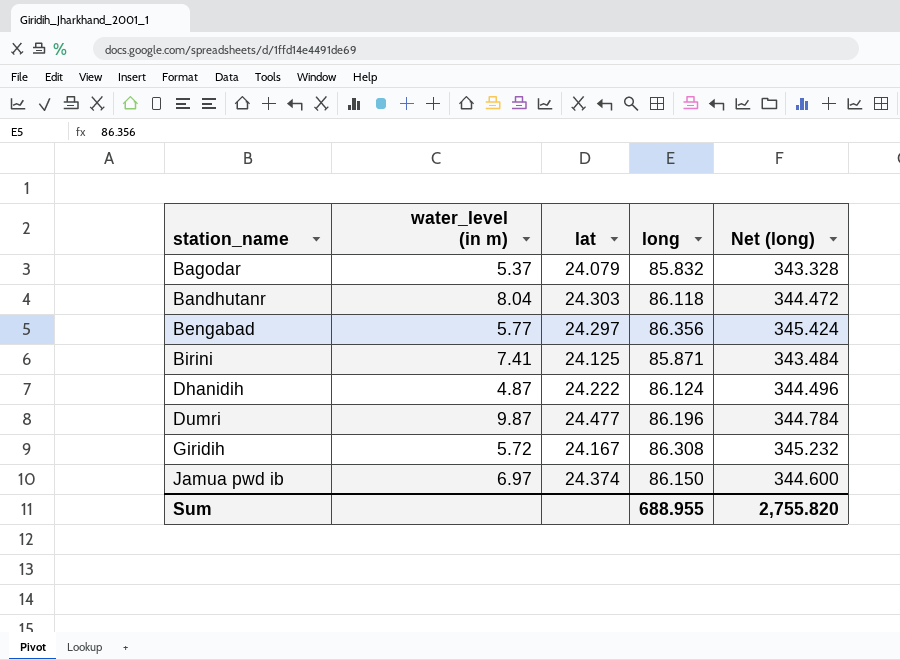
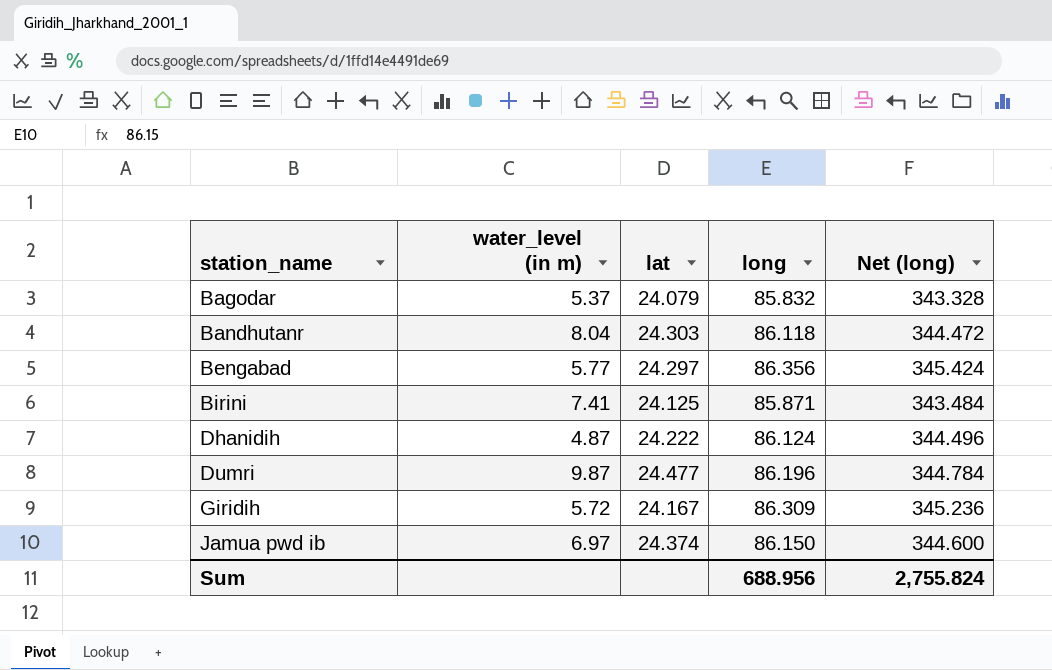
Giridih | long: 86.308 -> 86.309
Giridih | Net (long): 345.232 -> 345.236
Sum | long: 688.955 -> 688.956
Sum | Net (long): 2,755.820 -> 2,755.824

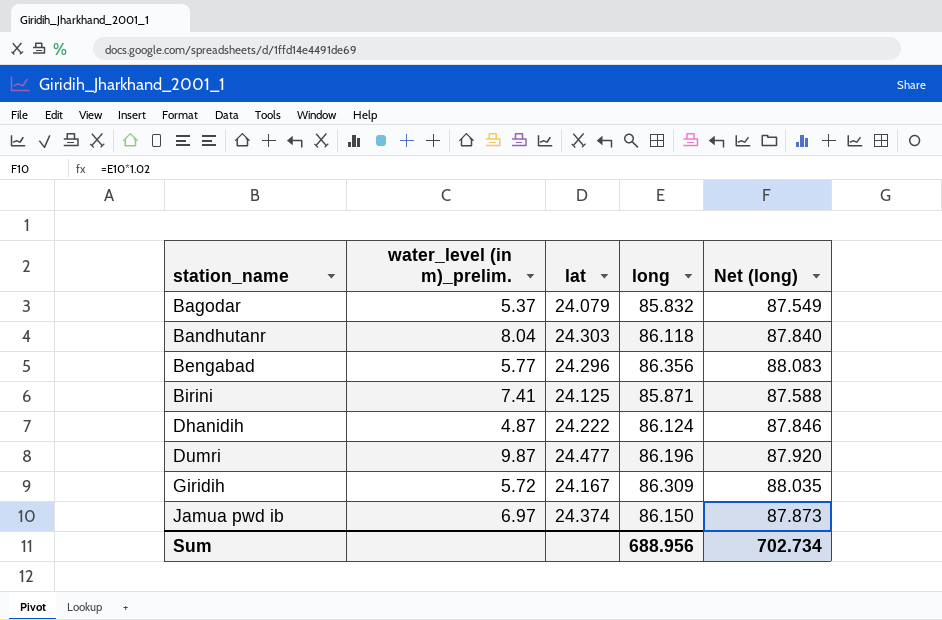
column name: water_level (in m) -> water_level (in m)_prelim.
column Net (long) | formula: [long] * 4 -> [long] * 1.02
Bengabad | lat: 24.297 -> 24.296
Sum | Net (long): 2,755.824 -> 702.734

